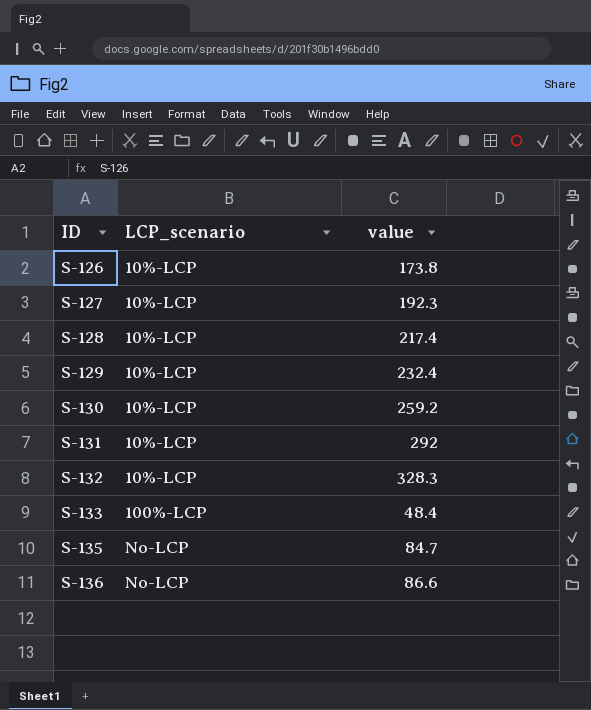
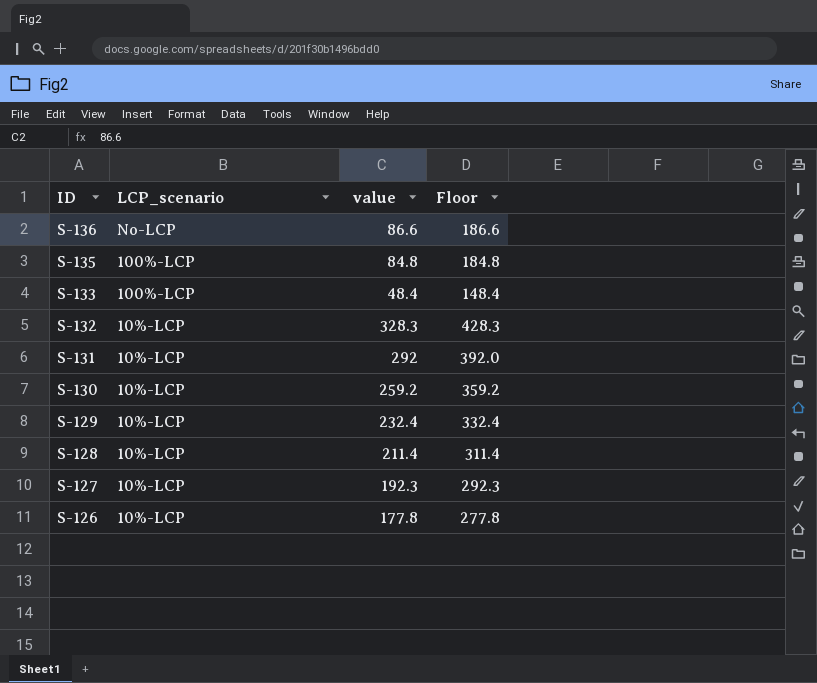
row order: ID ascending -> ID descending
column Floor | formula: none -> [value] + 100
S-135 | LCP_scenario: No-LCP -> 100%-LCP
S-135 | value: 84.7 -> 84.8
S-128 | value: 217.4 -> 211.4
S-126 | value: 173.8 -> 177.8

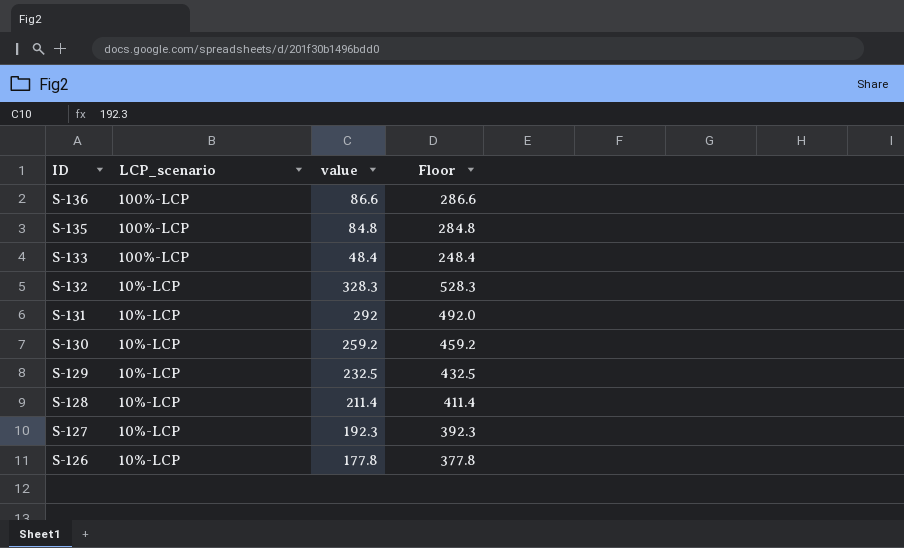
column Floor | formula: [value] + 100 -> [value] + 200
S-136 | LCP_scenario: No-LCP -> 100%-LCP
S-129 | value: 232.4 -> 232.5

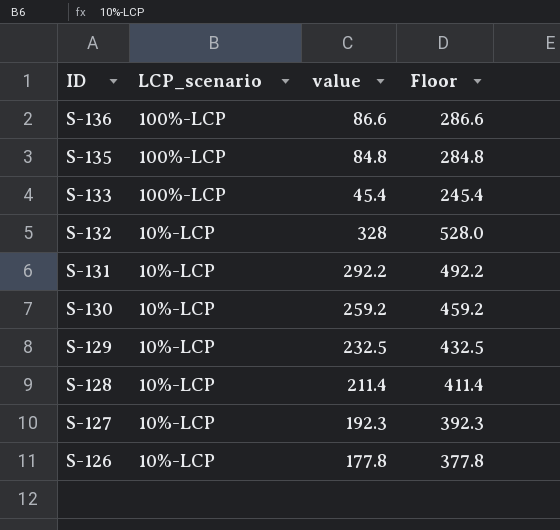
S-133 | value: 48.4 -> 45.4
S-133 | Floor: 248.4 -> 245.4
S-132 | value: 328.3 -> 328
S-132 | Floor: 528.3 -> 528.0
S-131 | value: 292 -> 292.2
S-131 | Floor: 492.0 -> 492.2

